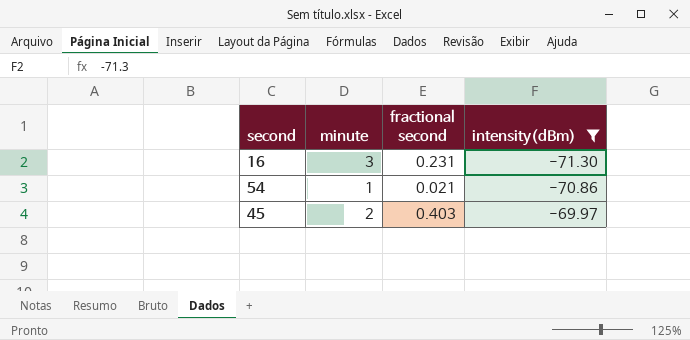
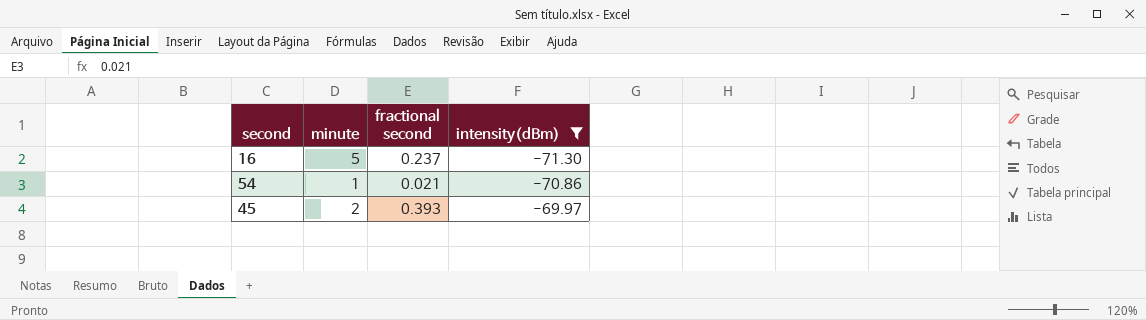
16 | minute: 3 -> 5
16 | fractional second: 0.231 -> 0.237
45 | fractional second: 0.403 -> 0.393

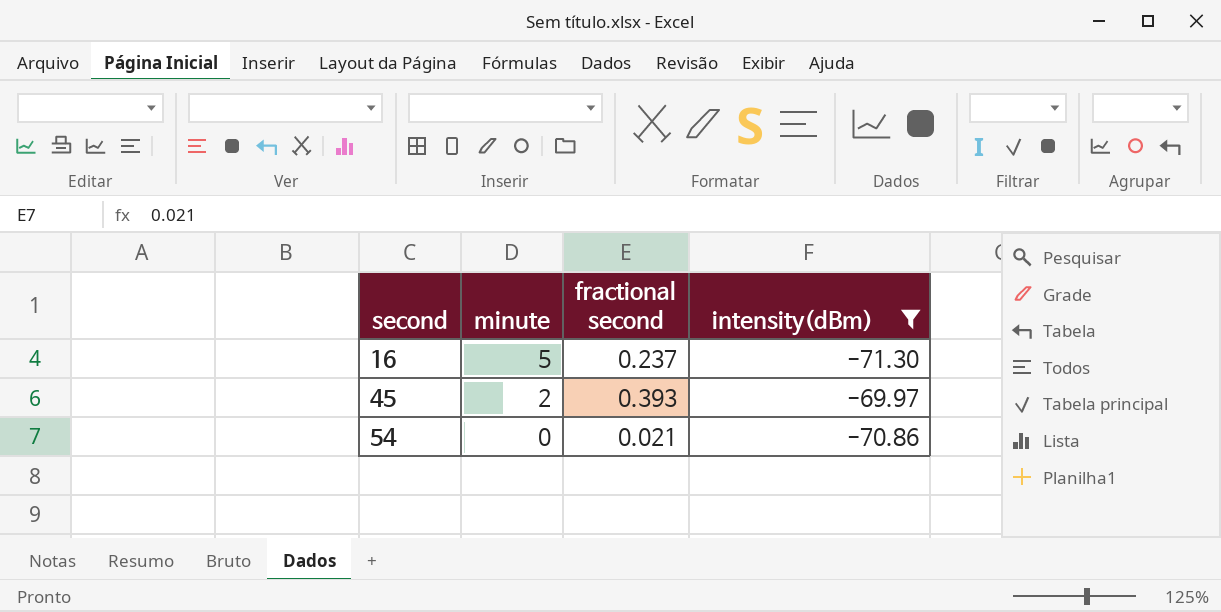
row order: intensity(dBm) ascending -> second ascending
54 | minute: 1 -> 0

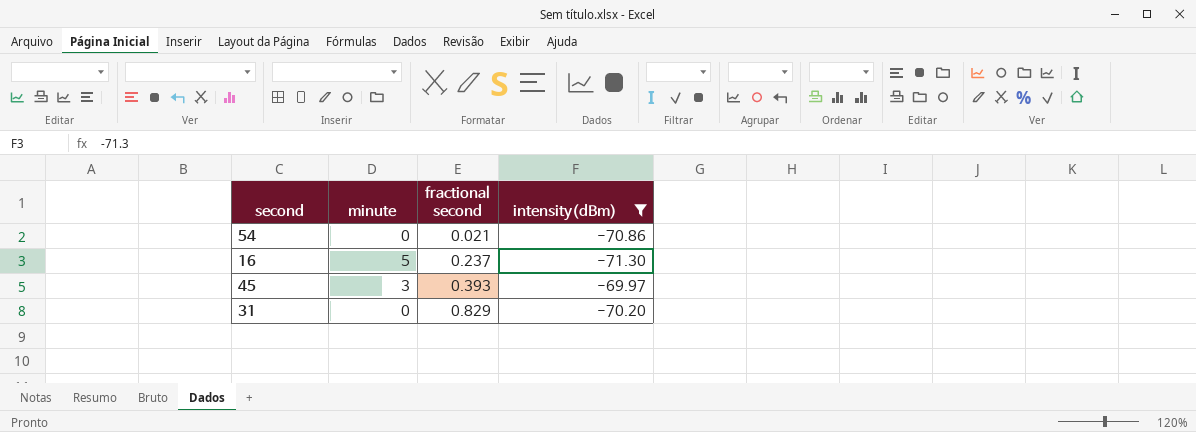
row order: second ascending -> fractional second ascending
45 | minute: 2 -> 3
row 31: none -> 0 | 0.829 | -70.20

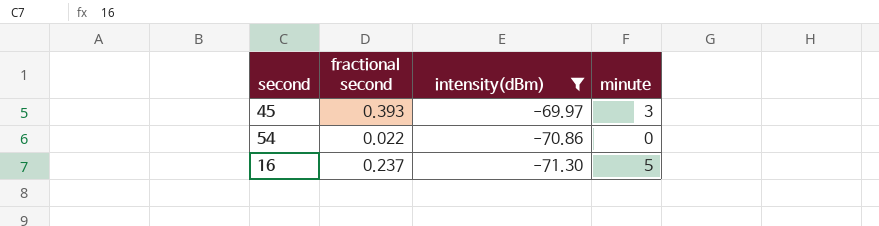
row order: fractional second ascending -> intensity(dBm) descending
column minute | position: 2 -> 4
row 31: 0 | 0.829 | -70.20 -> none
54 | fractional second: 0.021 -> 0.022

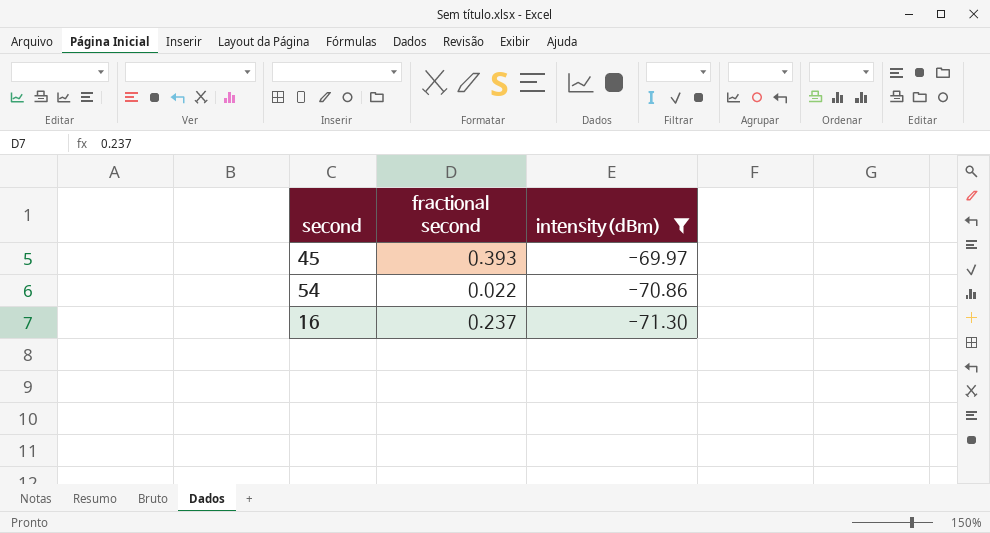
column minute | position: 4 -> none

